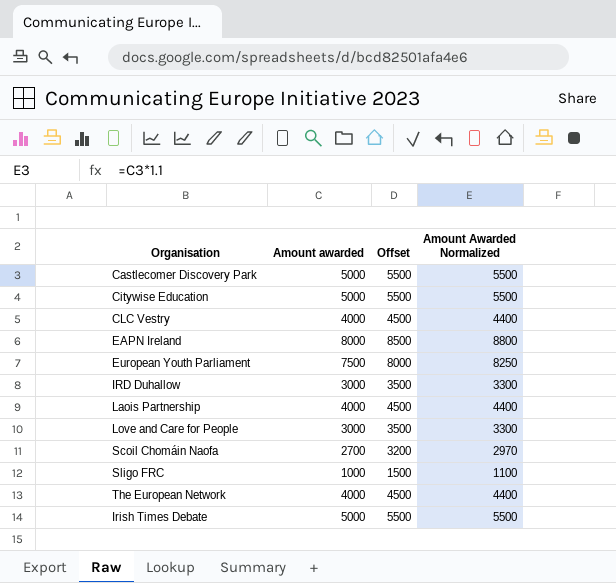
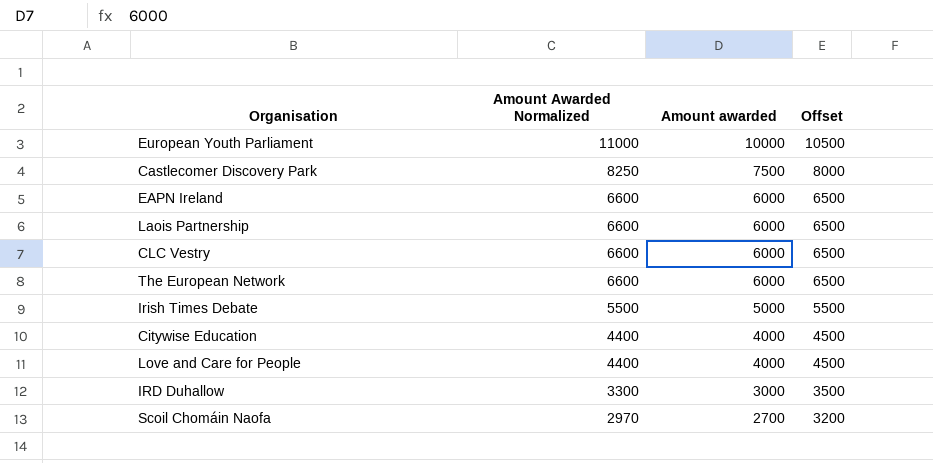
row order: none -> Amount Awarded Normalized descending
column Amount Awarded Normalized | position: 4 -> 2
row Sligo FRC: 1000 | 1500 | 1100 -> none
European Youth Parliament | Amount Awarded Normalized: 8250 -> 11000
European Youth Parliament | Amount awarded: 7500 -> 10000
European Youth Parliament | Offset: 8000 -> 10500
Castlecomer Discovery Park | Amount Awarded Normalized: 5500 -> 8250
Castlecomer Discovery Park | Amount awarded: 5000 -> 7500
Castlecomer Discovery Park | Offset: 5500 -> 8000
EAPN Ireland | Amount Awarded Normalized: 8800 -> 6600
EAPN Ireland | Amount awarded: 8000 -> 6000
EAPN Ireland | Offset: 8500 -> 6500
Laois Partnership | Amount Awarded Normalized: 4400 -> 6600
Laois Partnership | Amount awarded: 4000 -> 6000
Laois Partnership | Offset: 4500 -> 6500
CLC Vestry | Amount Awarded Normalized: 4400 -> 6600
CLC Vestry | Amount awarded: 4000 -> 6000
CLC Vestry | Offset: 4500 -> 6500
The European Network | Amount Awarded Normalized: 4400 -> 6600
The European Network | Amount awarded: 4000 -> 6000
The European Network | Offset: 4500 -> 6500
Citywise Education | Amount Awarded Normalized: 5500 -> 4400
Citywise Education | Amount awarded: 5000 -> 4000
Citywise Education | Offset: 5500 -> 4500
Love and Care for People | Amount Awarded Normalized: 3300 -> 4400
Love and Care for People | Amount awarded: 3000 -> 4000
Love and Care for People | Offset: 3500 -> 4500

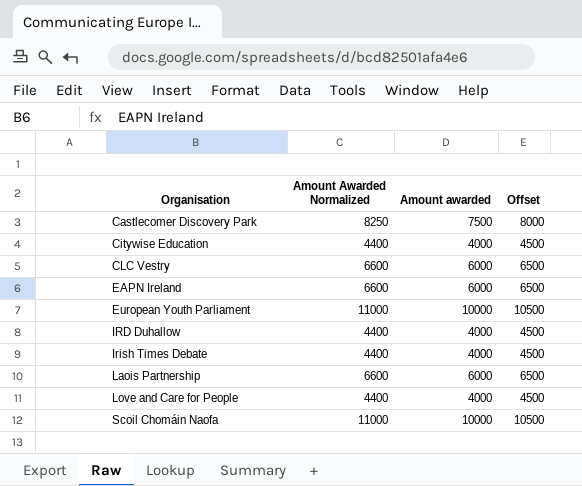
row order: Amount Awarded Normalized descending -> Organisation ascending
row The European Network: 6600 | 6000 | 6500 -> none
IRD Duhallow | Amount Awarded Normalized: 3300 -> 4400
IRD Duhallow | Amount awarded: 3000 -> 4000
IRD Duhallow | Offset: 3500 -> 4500
Irish Times Debate | Amount Awarded Normalized: 5500 -> 4400
Irish Times Debate | Amount awarded: 5000 -> 4000
Irish Times Debate | Offset: 5500 -> 4500
Scoil Chomáin Naofa | Amount Awarded Normalized: 2970 -> 11000
Scoil Chomáin Naofa | Amount awarded: 2700 -> 10000
Scoil Chomáin Naofa | Offset: 3200 -> 10500

